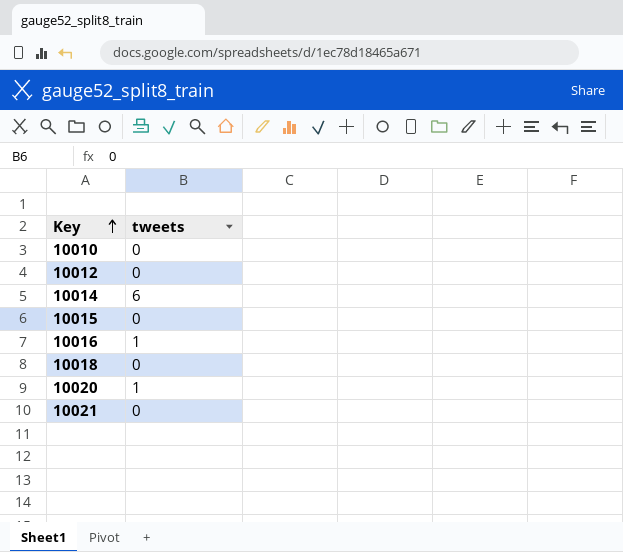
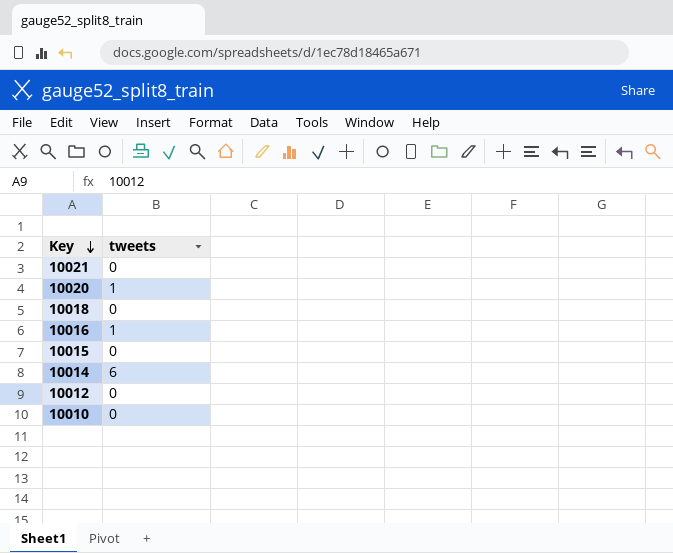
row order: Key ascending -> Key descending

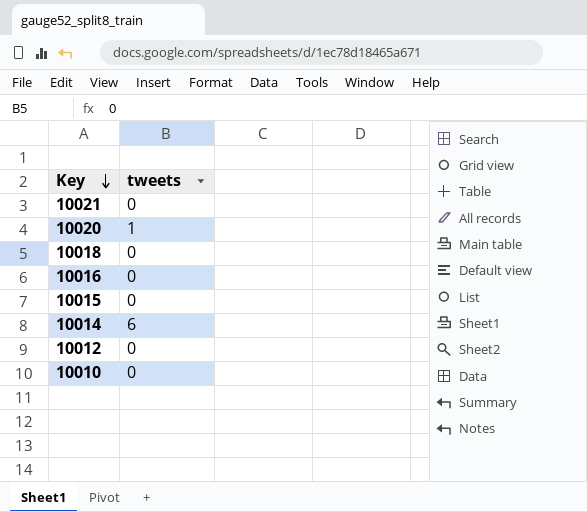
10016 | tweets: 1 -> 0

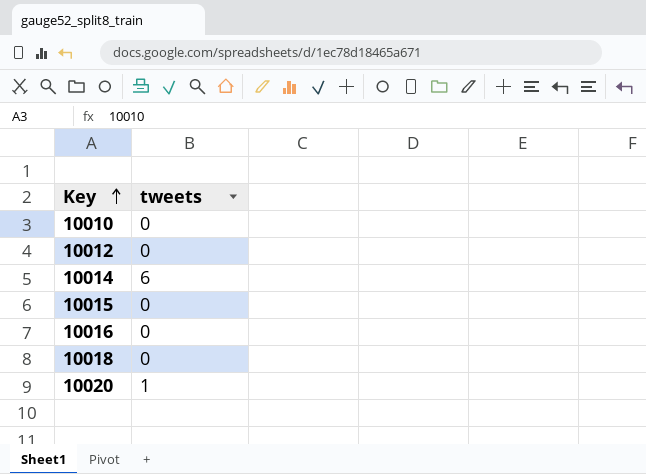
row order: Key descending -> Key ascending
row 10021: 0 -> none

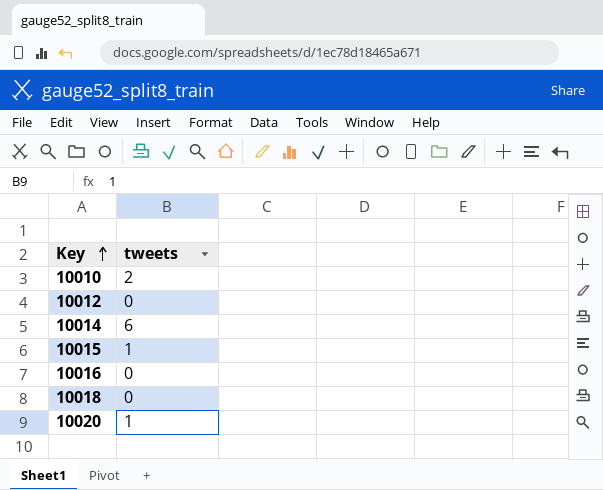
10010 | tweets: 0 -> 2
10015 | tweets: 0 -> 1

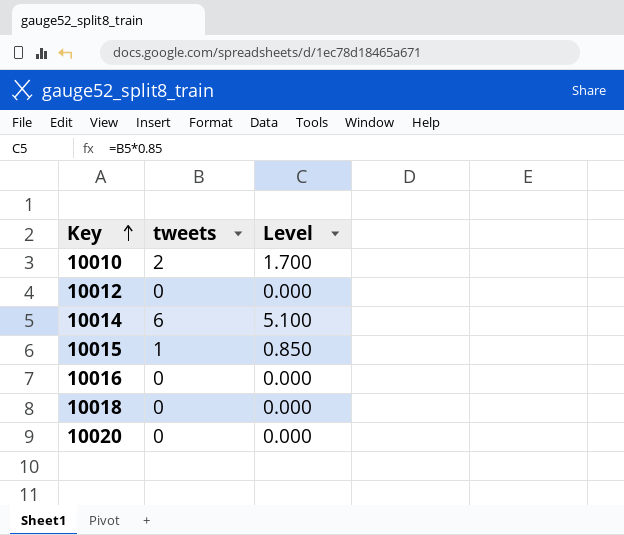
column Level | formula: none -> [tweets] * 0.85
10020 | tweets: 1 -> 0

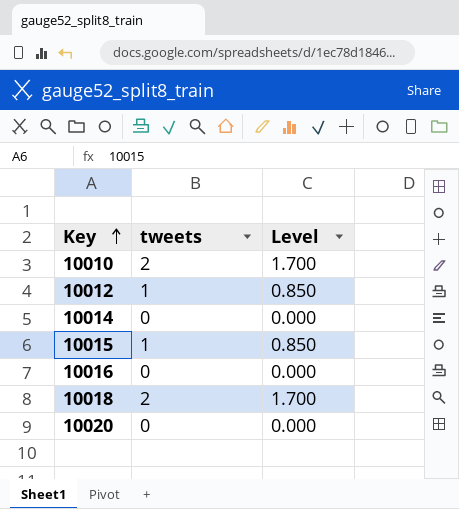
10012 | tweets: 0 -> 1
10012 | Level: 0.000 -> 0.850
10014 | tweets: 6 -> 0
10014 | Level: 5.100 -> 0.000
10018 | tweets: 0 -> 2
10018 | Level: 0.000 -> 1.700

